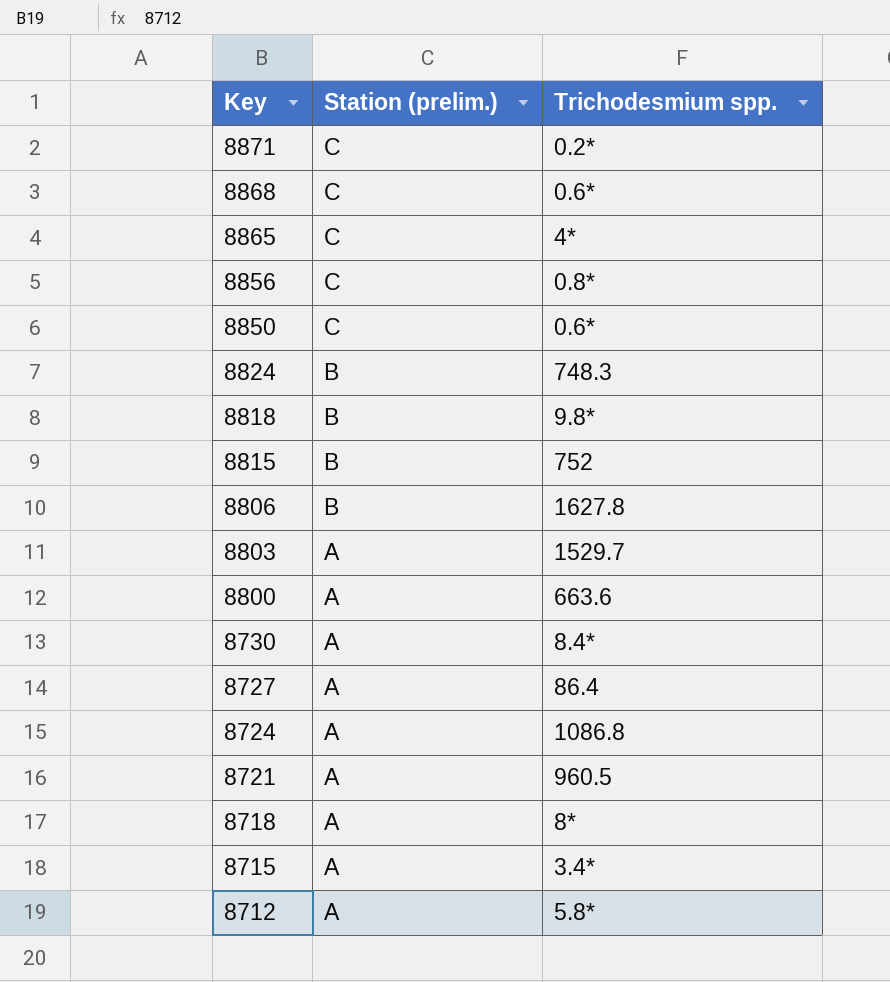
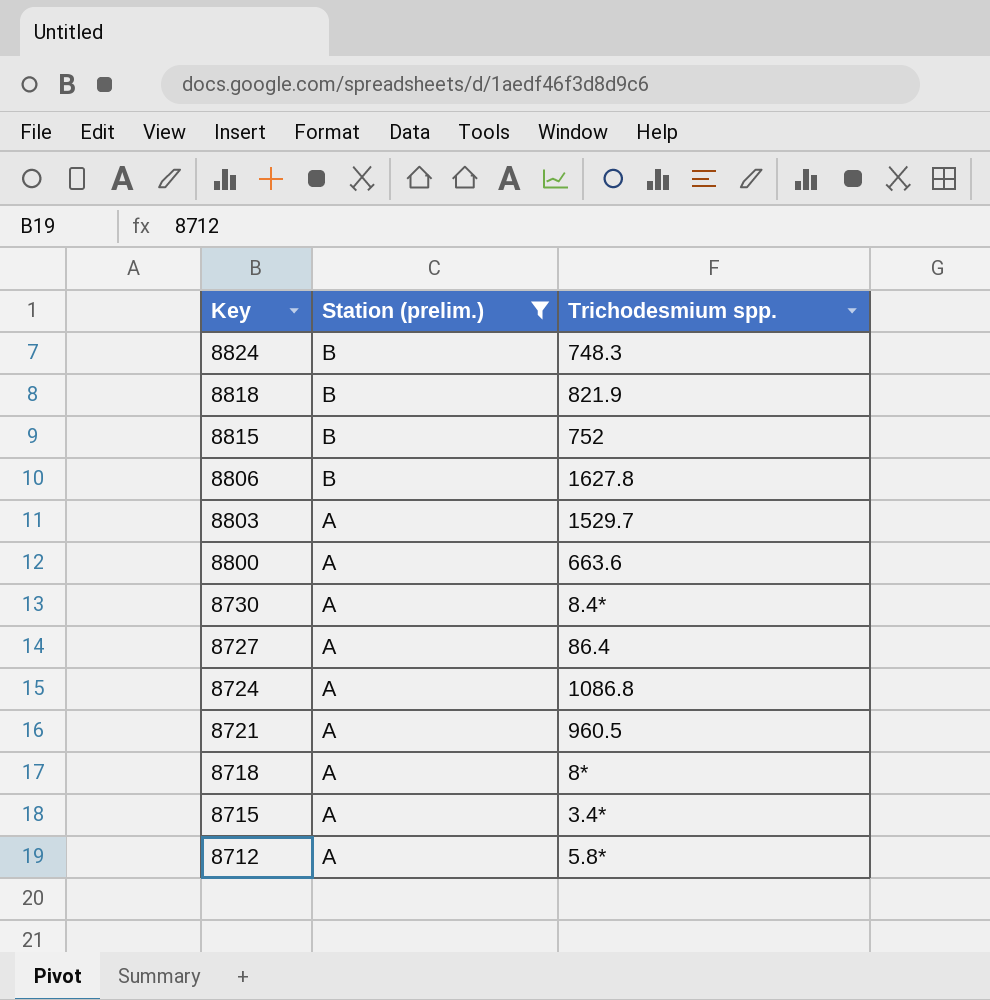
filter: none -> Station (prelim.) != C
8818 | Trichodesmium spp.: 9.8* -> 821.9

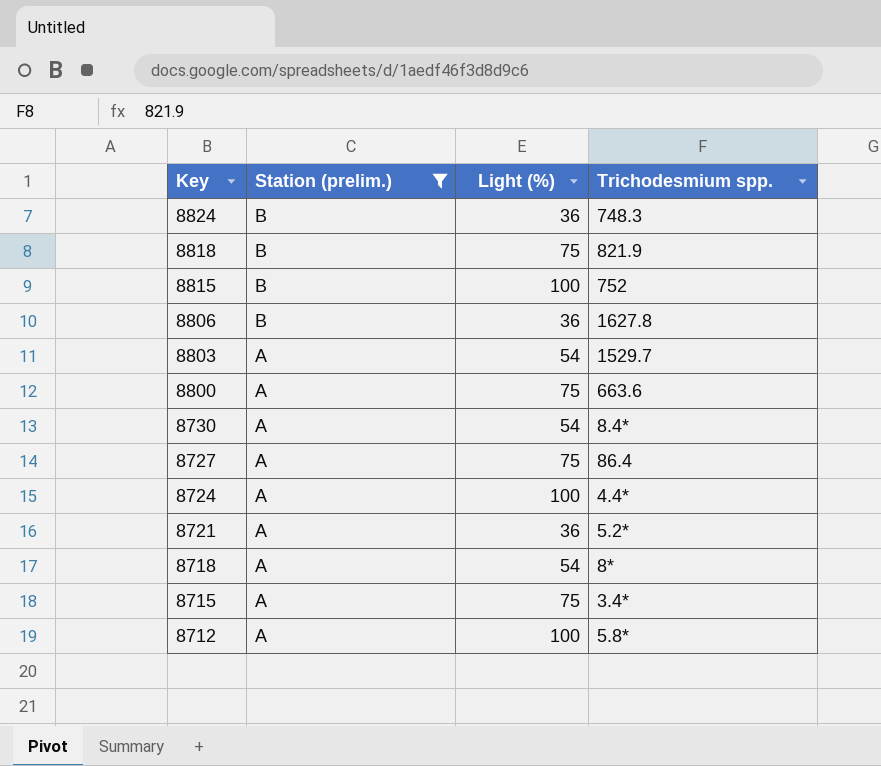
column Light (%) | position: none -> 3
8724 | Trichodesmium spp.: 1086.8 -> 4.4*
8721 | Trichodesmium spp.: 960.5 -> 5.2*

